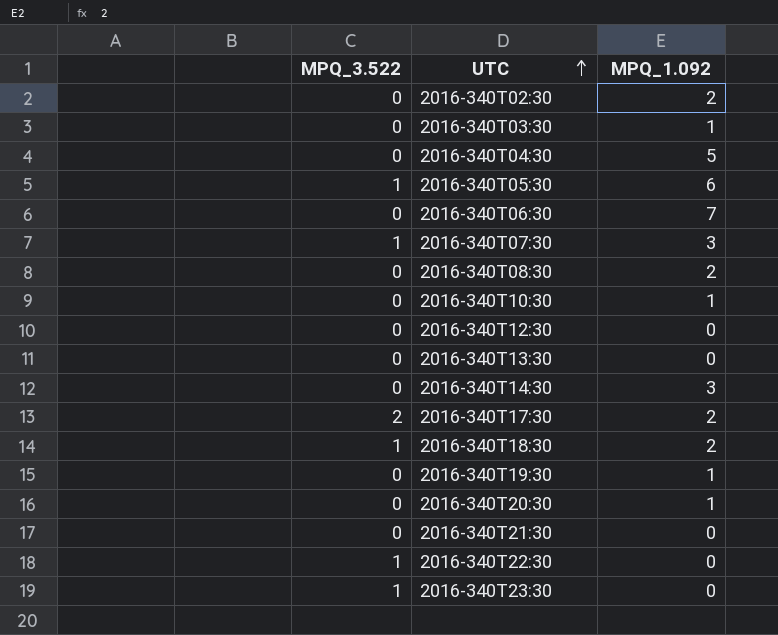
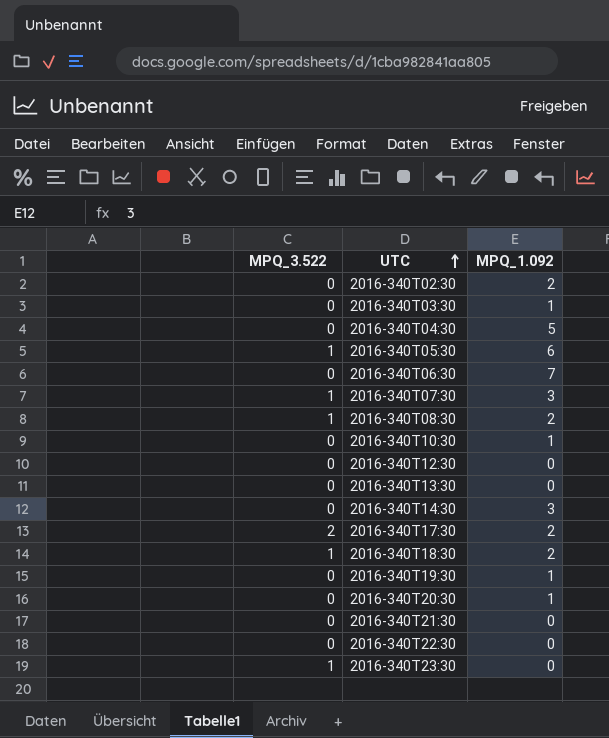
2016-340T08:30 | MPQ_3.522: 0 -> 1
2016-340T22:30 | MPQ_3.522: 1 -> 0

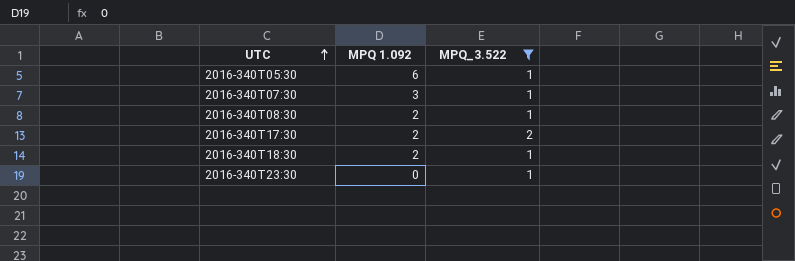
filter: none -> MPQ_3.522 != 0
column name: MPQ_1.092 -> MPQ 1.092
column MPQ_3.522 | position: 1 -> 3

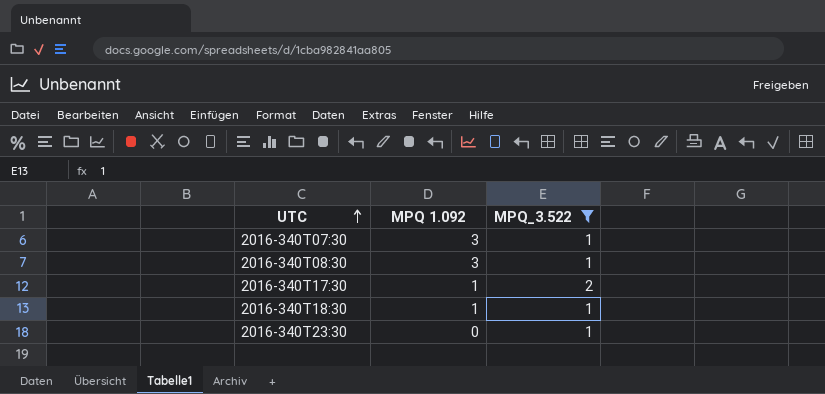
row 2016-340T05:30: 6 | 1 -> none
2016-340T08:30 | MPQ 1.092: 2 -> 3
2016-340T17:30 | MPQ 1.092: 2 -> 1
2016-340T18:30 | MPQ 1.092: 2 -> 1

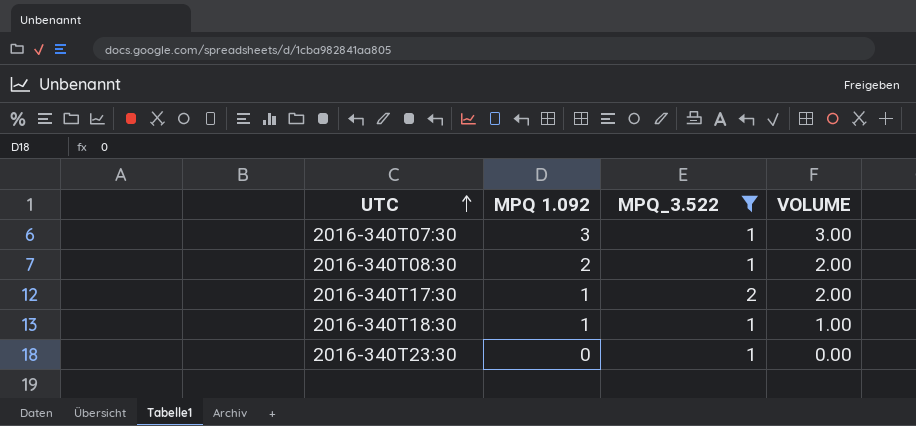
column VOLUME | formula: none -> [MPQ 1.092] * [MPQ_3.522]
2016-340T08:30 | MPQ 1.092: 3 -> 2

